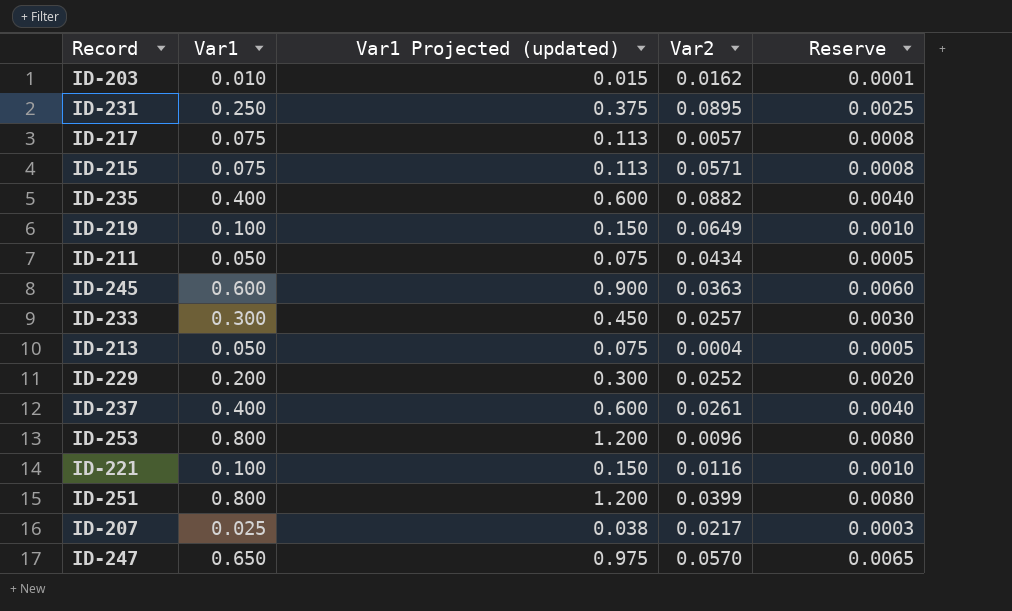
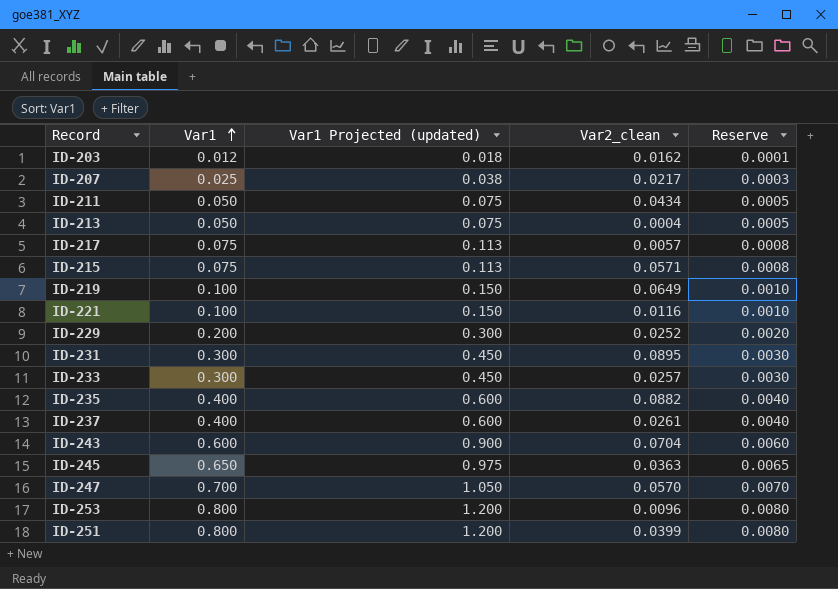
row order: none -> Var1 ascending
column name: Var2 -> Var2_clean
ID-203 | Var1: 0.010 -> 0.012
ID-203 | Var1 Projected (updated): 0.015 -> 0.018
ID-231 | Var1: 0.250 -> 0.300
ID-231 | Var1 Projected (updated): 0.375 -> 0.450
ID-231 | Reserve: 0.0025 -> 0.0030
row ID-243: none -> 0.600 | 0.900 | 0.0704 | 0.0060
ID-245 | Var1: 0.600 -> 0.650
ID-245 | Var1 Projected (updated): 0.900 -> 0.975
ID-245 | Reserve: 0.0060 -> 0.0065
ID-247 | Var1: 0.650 -> 0.700
ID-247 | Var1 Projected (updated): 0.975 -> 1.050
ID-247 | Reserve: 0.0065 -> 0.0070

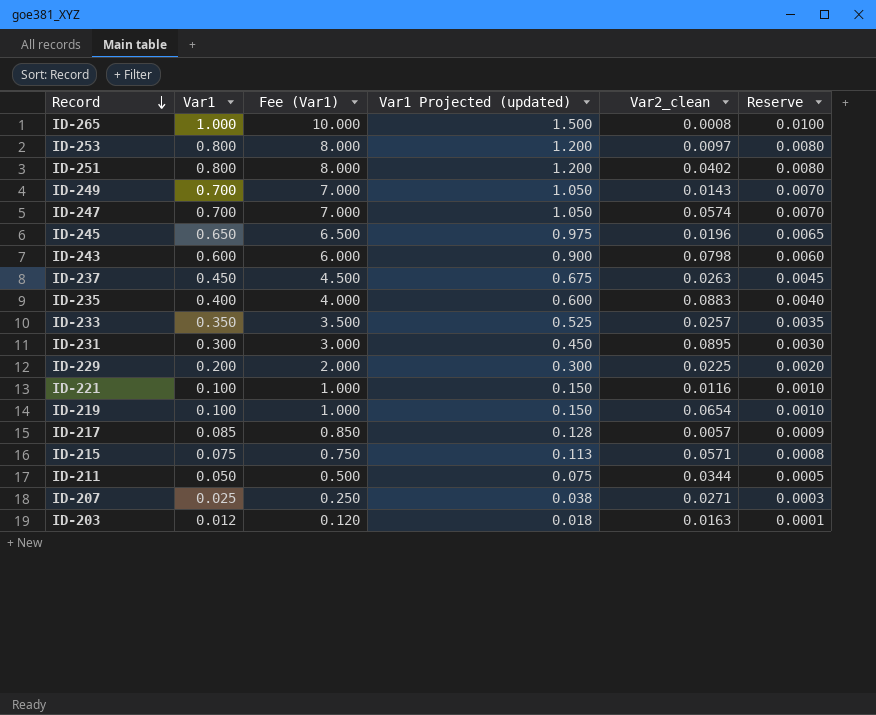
row order: Var1 ascending -> Record descending
column Fee (Var1) | formula: none -> [Var1] * 10
row ID-213: 0.050 | 0.075 | 0.0004 | 0.0005 -> none
row ID-265: none -> 1.000 | 10.000 | 1.500 | 0.0008 | 0.0100
ID-253 | Var2_clean: 0.0096 -> 0.0097
ID-251 | Var2_clean: 0.0399 -> 0.0402
row ID-249: none -> 0.700 | 7.000 | 1.050 | 0.0143 | 0.0070
ID-247 | Var2_clean: 0.0570 -> 0.0574
ID-245 | Var2_clean: 0.0363 -> 0.0196
ID-243 | Var2_clean: 0.0704 -> 0.0798
ID-237 | Var1: 0.400 -> 0.450
ID-237 | Var1 Projected (updated): 0.600 -> 0.675
ID-237 | Var2_clean: 0.0261 -> 0.0263
ID-237 | Reserve: 0.0040 -> 0.0045
ID-235 | Var2_clean: 0.0882 -> 0.0883
ID-233 | Var1: 0.300 -> 0.350
ID-233 | Var1 Projected (updated): 0.450 -> 0.525
ID-233 | Reserve: 0.0030 -> 0.0035
ID-229 | Var2_clean: 0.0252 -> 0.0225
ID-219 | Var2_clean: 0.0649 -> 0.0654
ID-217 | Var1: 0.075 -> 0.085
ID-217 | Var1 Projected (updated): 0.113 -> 0.128
ID-217 | Reserve: 0.0008 -> 0.0009
ID-211 | Var2_clean: 0.0434 -> 0.0344
ID-207 | Var2_clean: 0.0217 -> 0.0271
ID-203 | Var2_clean: 0.0162 -> 0.0163

